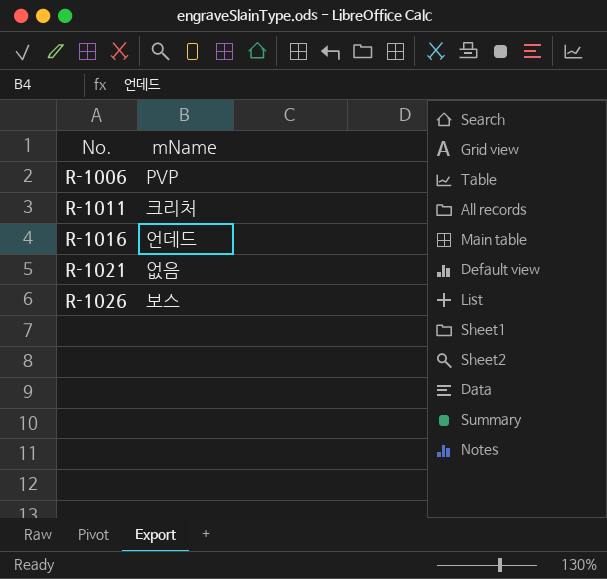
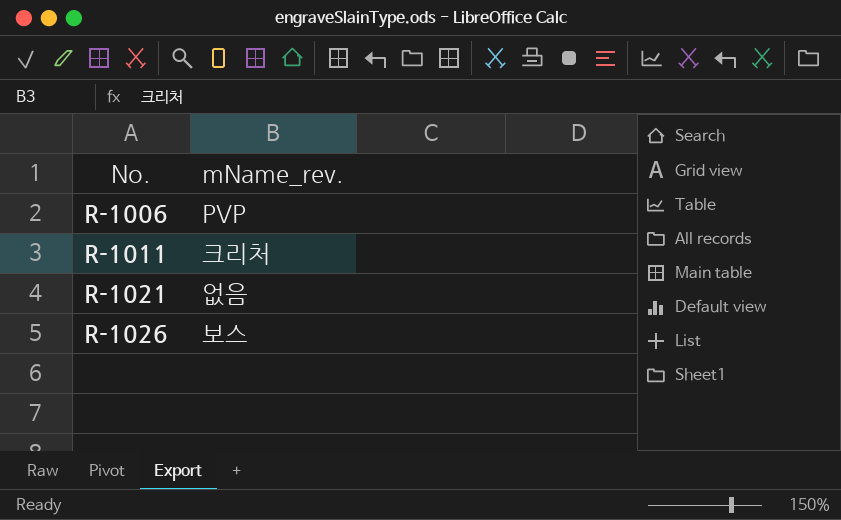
column name: mName -> mName_rev.
row R-1016: 언데드 -> none

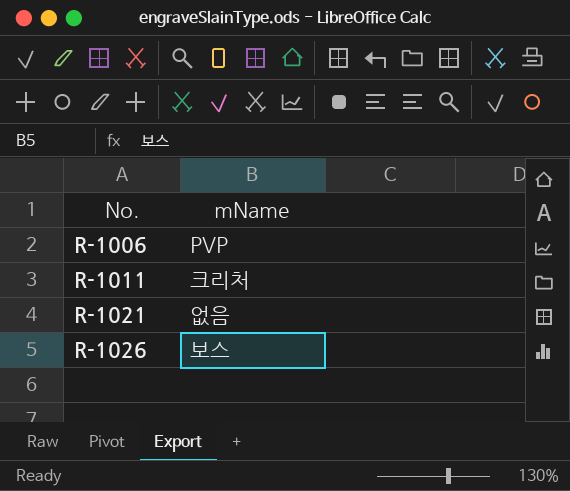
column name: mName_rev. -> mName

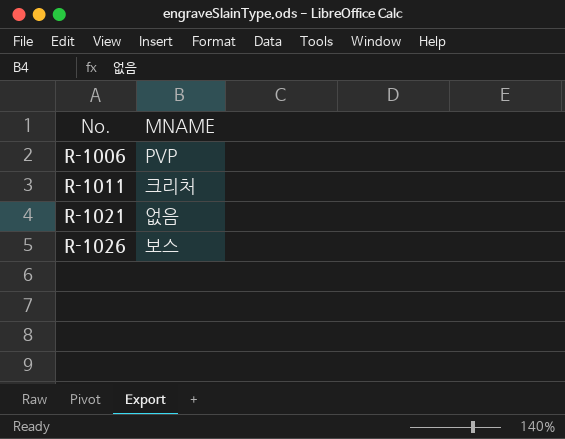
column name: mName -> MNAME

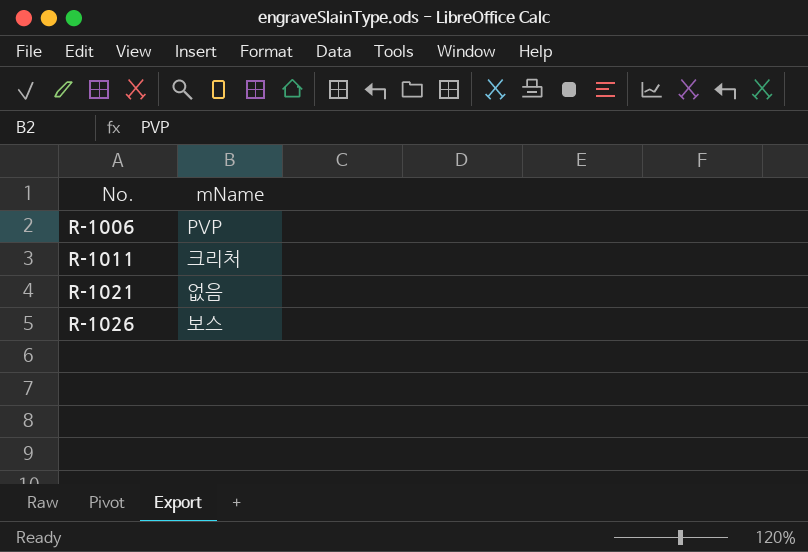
column name: MNAME -> mName

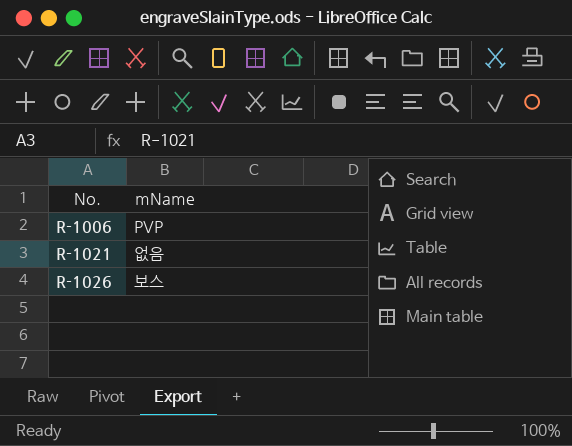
row R-1011: 크리처 -> none

